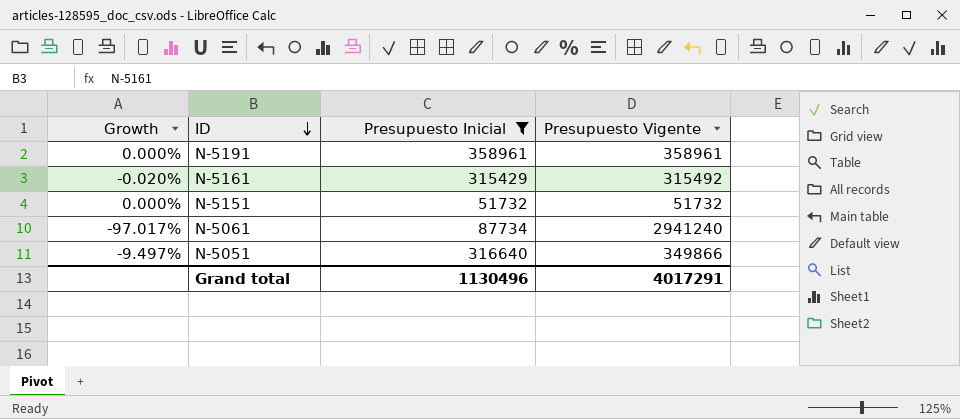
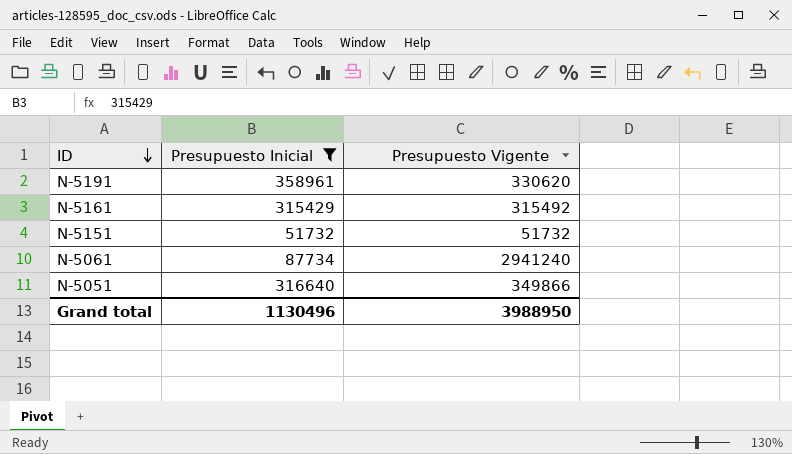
column Growth | formula: ([Presupuesto Inicial] - [Presupuesto Vigente]) / [Presupuesto Vigente] -> none
N-5191 | Presupuesto Vigente: 358961 -> 330620
Grand total | Presupuesto Vigente: 4017291 -> 3988950

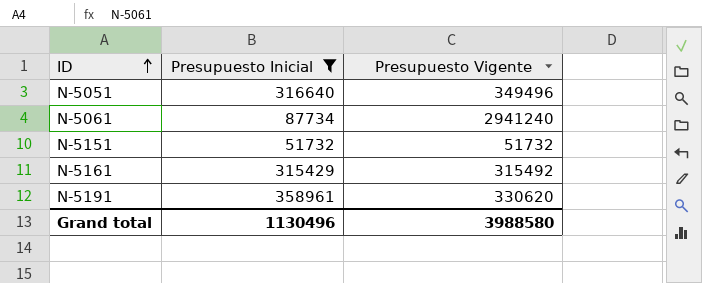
row order: ID descending -> ID ascending
N-5051 | Presupuesto Vigente: 349866 -> 349496
Grand total | Presupuesto Vigente: 3988950 -> 3988580

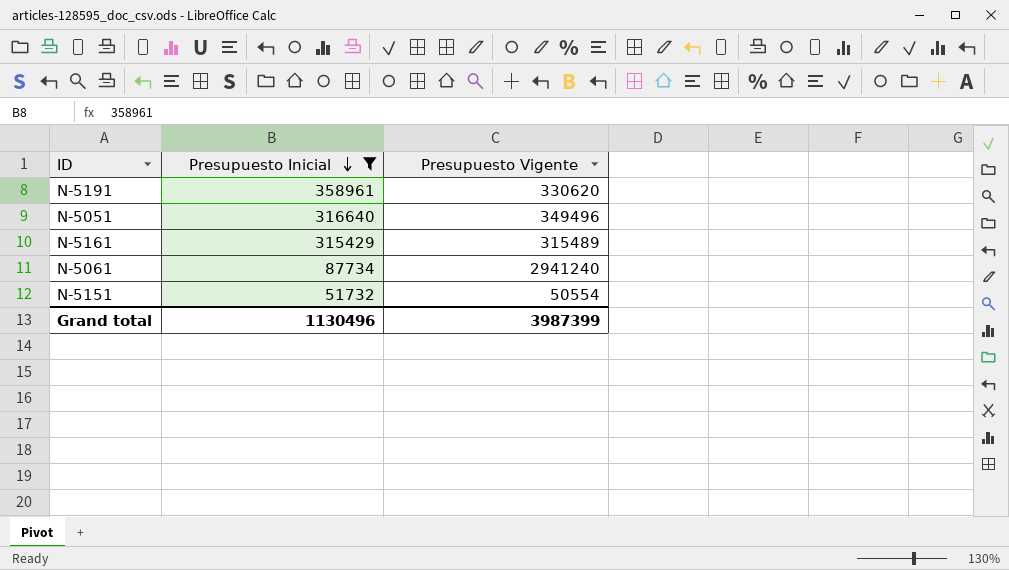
row order: ID ascending -> Presupuesto Inicial descending
N-5161 | Presupuesto Vigente: 315492 -> 315489
N-5151 | Presupuesto Vigente: 51732 -> 50554
Grand total | Presupuesto Vigente: 3988580 -> 3987399

